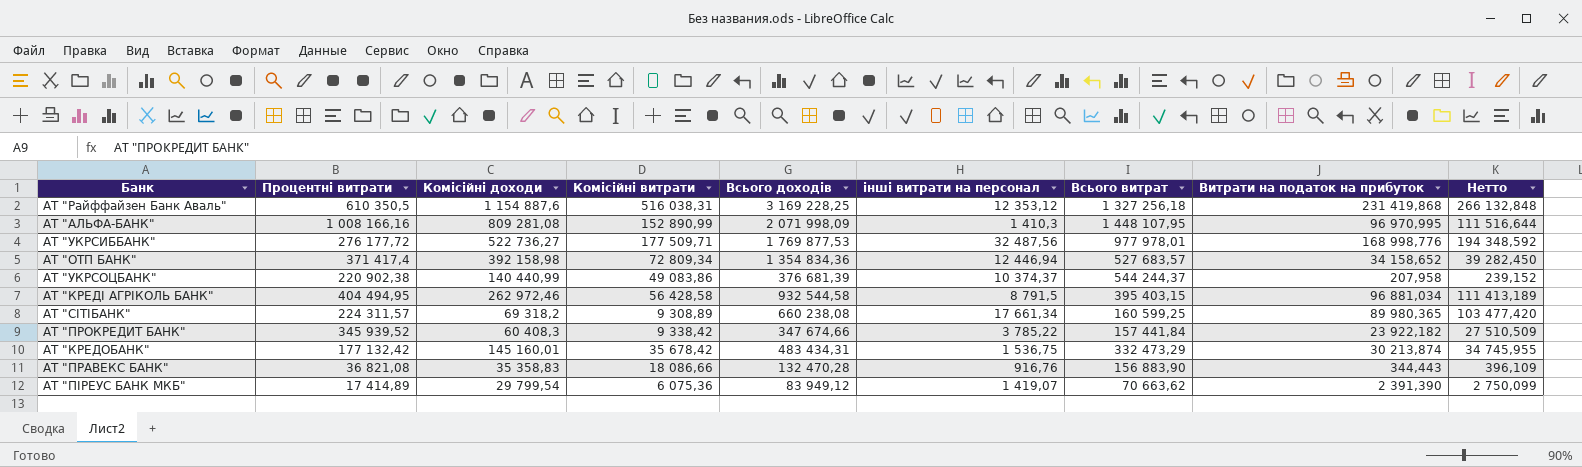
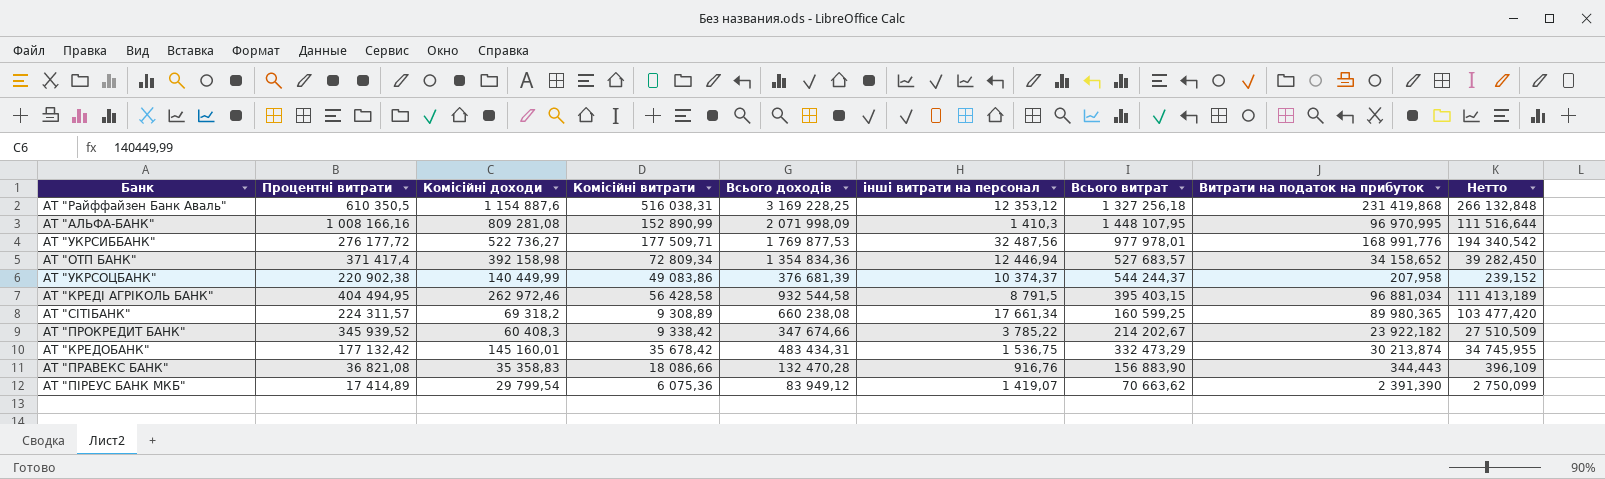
АТ "УКРСИББАНК" | Витрати на податок на прибуток: 168 998,776 -> 168 991,776
АТ "УКРСИББАНК" | Нетто: 194 348,592 -> 194 340,542
АТ "УКРСОЦБАНК" | Комісійні доходи: 140 440,99 -> 140 449,99
АТ "ПРОКРЕДИТ БАНК" | Всього витрат: 157 441,84 -> 214 202,67

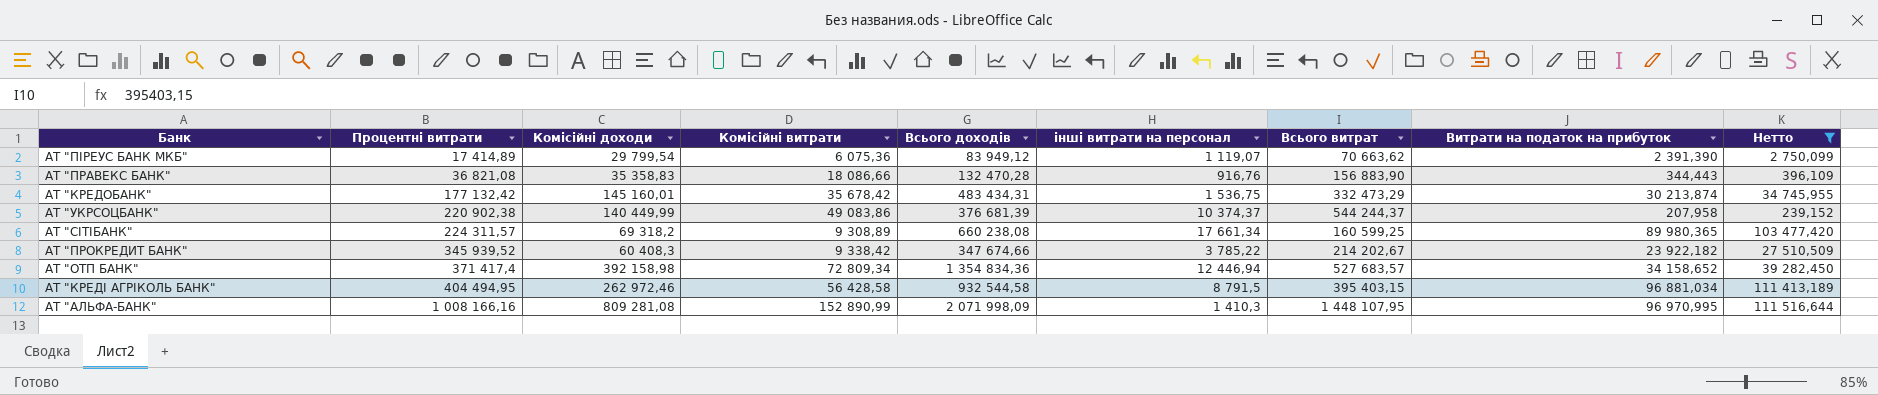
filter: none -> Нетто <= 111 516,644
row order: none -> Процентні витрати ascending
АТ "ПІРЕУС БАНК МКБ" | інші витрати на персонал: 1 419,07 -> 1 119,07

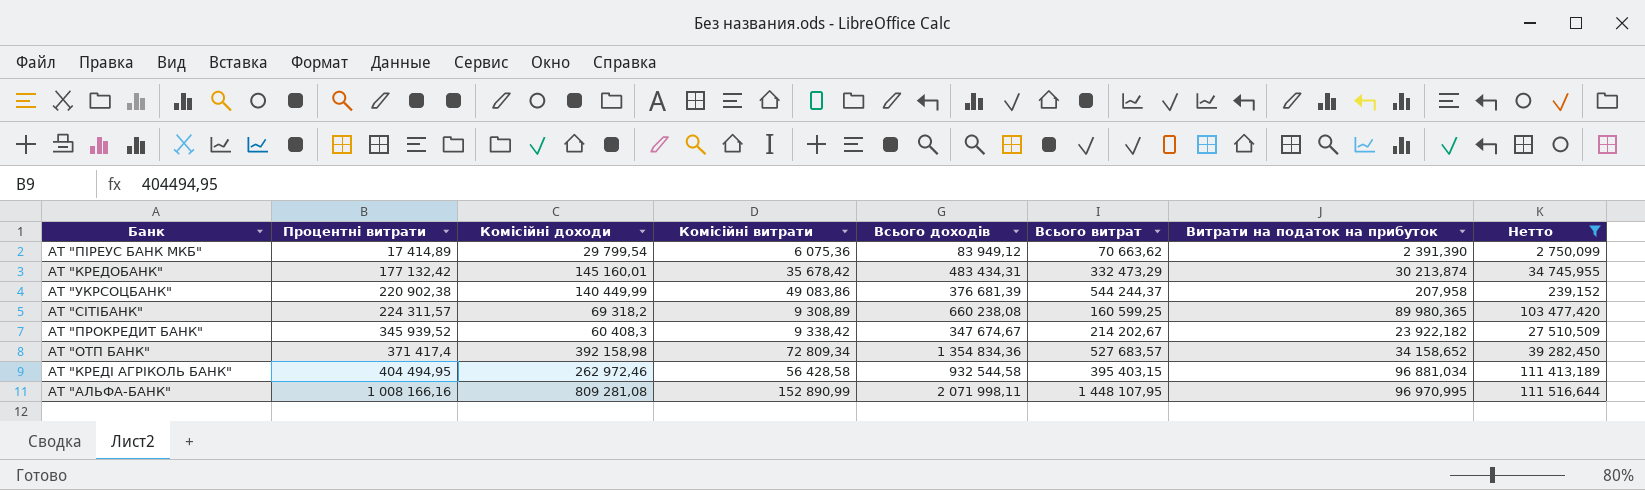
column інші витрати на персонал | position: 6 -> none
row АТ "ПРАВЕКС БАНК": 36 821,08 | 35 358,83 | 18 086,66 | 132 470,28 | 916,76 | 156 883,90 | 344,443 | 396,109 -> none
АТ "ПРОКРЕДИТ БАНК" | Всього доходів: 347 674,66 -> 347 674,67
АТ "АЛЬФА-БАНК" | Всього доходів: 2 071 998,09 -> 2 071 998,11

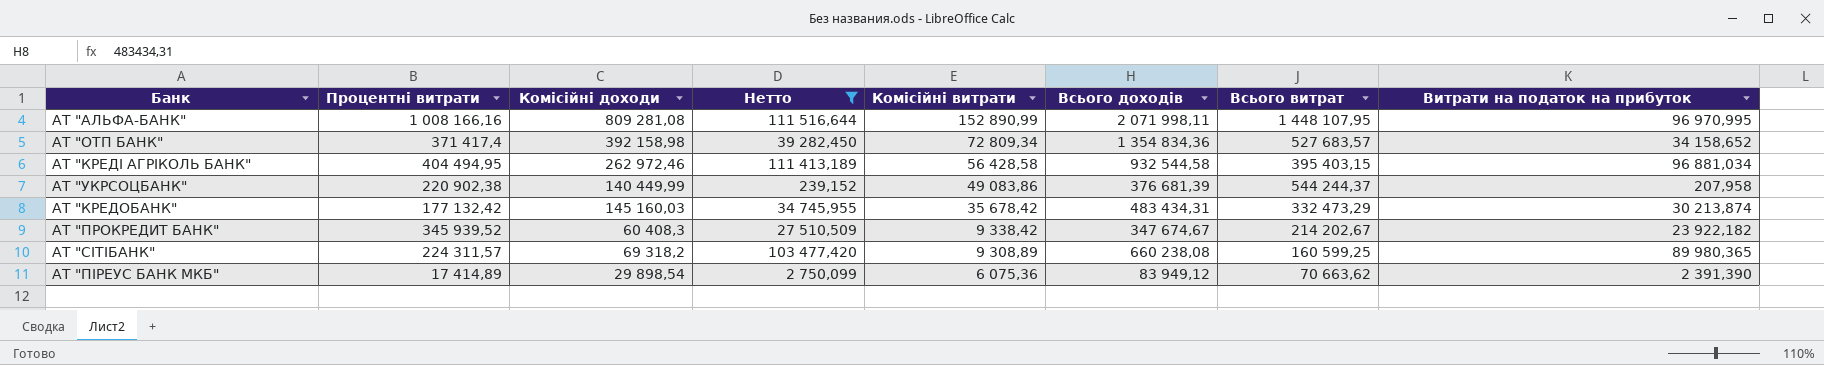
row order: Процентні витрати ascending -> Комісійні витрати descending
column Нетто | position: 8 -> 4
АТ "КРЕДОБАНК" | Комісійні доходи: 145 160,01 -> 145 160,03
АТ "ПІРЕУС БАНК МКБ" | Комісійні доходи: 29 799,54 -> 29 898,54

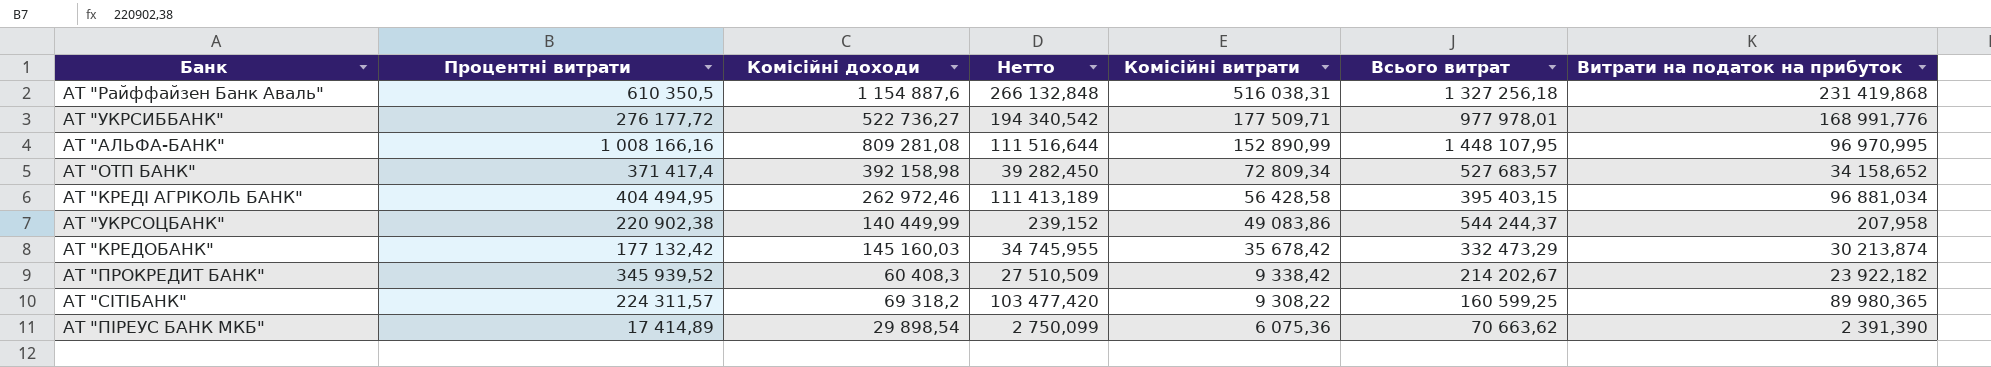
filter: Нетто <= 111 516,644 -> none
column Всього доходів | position: 6 -> none
АТ "СІТІБАНК" | Комісійні витрати: 9 308,89 -> 9 308,22

